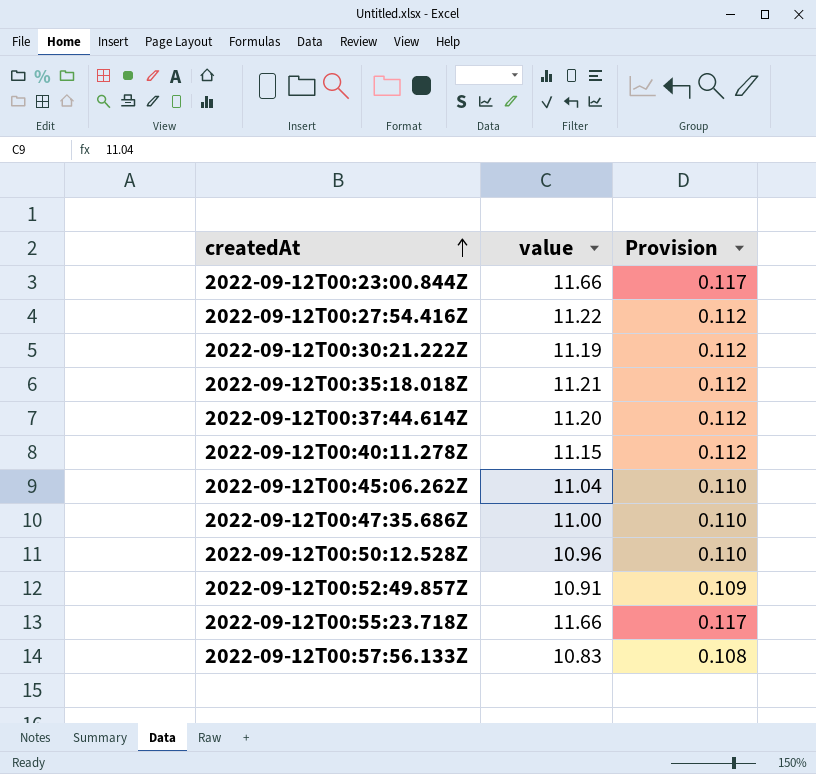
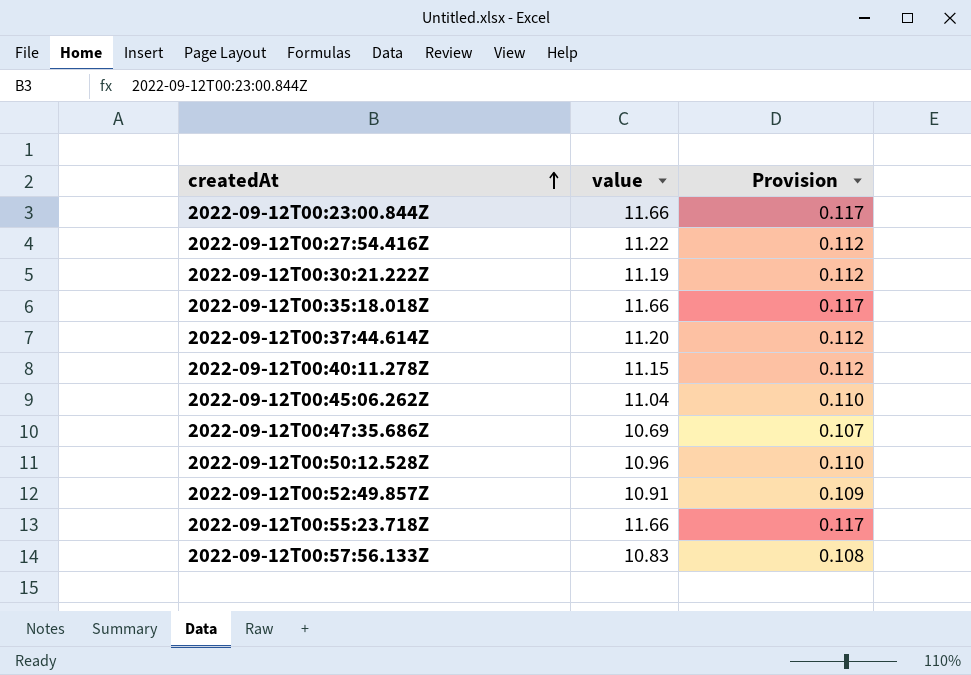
2022-09-12T00:35:18.018Z | value: 11.21 -> 11.66
2022-09-12T00:35:18.018Z | Provision: 0.112 -> 0.117
2022-09-12T00:47:35.686Z | value: 11.00 -> 10.69
2022-09-12T00:47:35.686Z | Provision: 0.110 -> 0.107

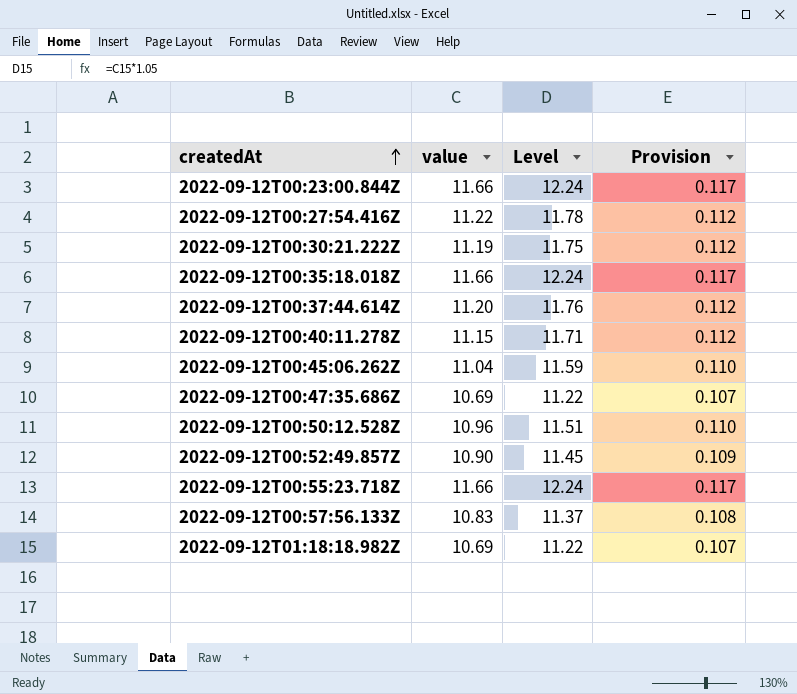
column Level | formula: none -> [value] * 1.05
2022-09-12T00:52:49.857Z | value: 10.91 -> 10.90
row 2022-09-12T01:18:18.982Z: none -> 10.69 | 11.22 | 0.107

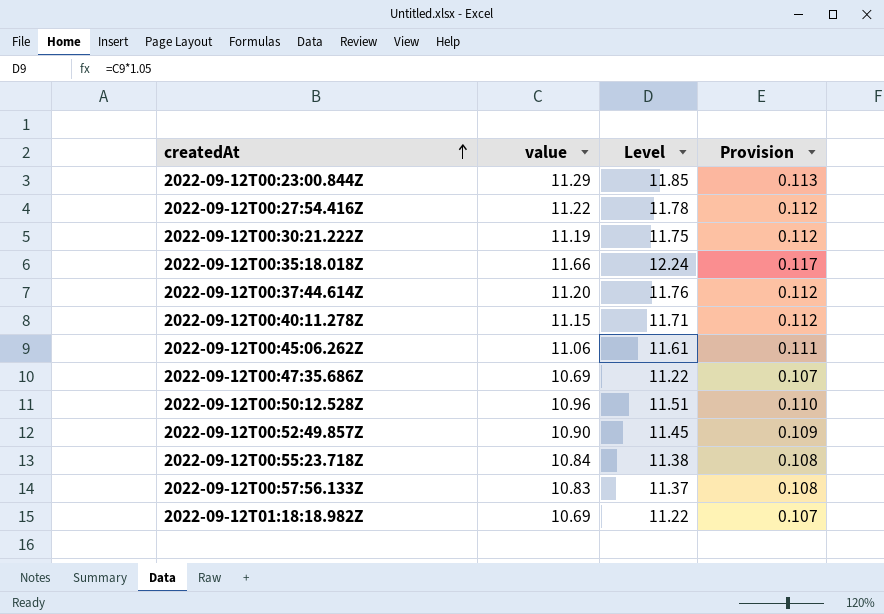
2022-09-12T00:23:00.844Z | value: 11.66 -> 11.29
2022-09-12T00:23:00.844Z | Level: 12.24 -> 11.85
2022-09-12T00:23:00.844Z | Provision: 0.117 -> 0.113
2022-09-12T00:45:06.262Z | value: 11.04 -> 11.06
2022-09-12T00:45:06.262Z | Level: 11.59 -> 11.61
2022-09-12T00:45:06.262Z | Provision: 0.110 -> 0.111
2022-09-12T00:55:23.718Z | value: 11.66 -> 10.84
2022-09-12T00:55:23.718Z | Level: 12.24 -> 11.38
2022-09-12T00:55:23.718Z | Provision: 0.117 -> 0.108

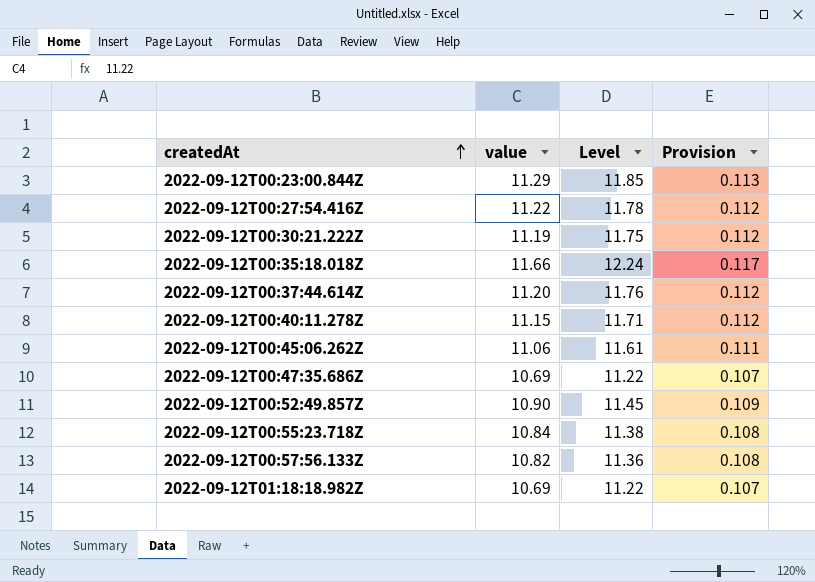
row 2022-09-12T00:50:12.528Z: 10.96 | 11.51 | 0.110 -> none
2022-09-12T00:57:56.133Z | value: 10.83 -> 10.82
2022-09-12T00:57:56.133Z | Level: 11.37 -> 11.36

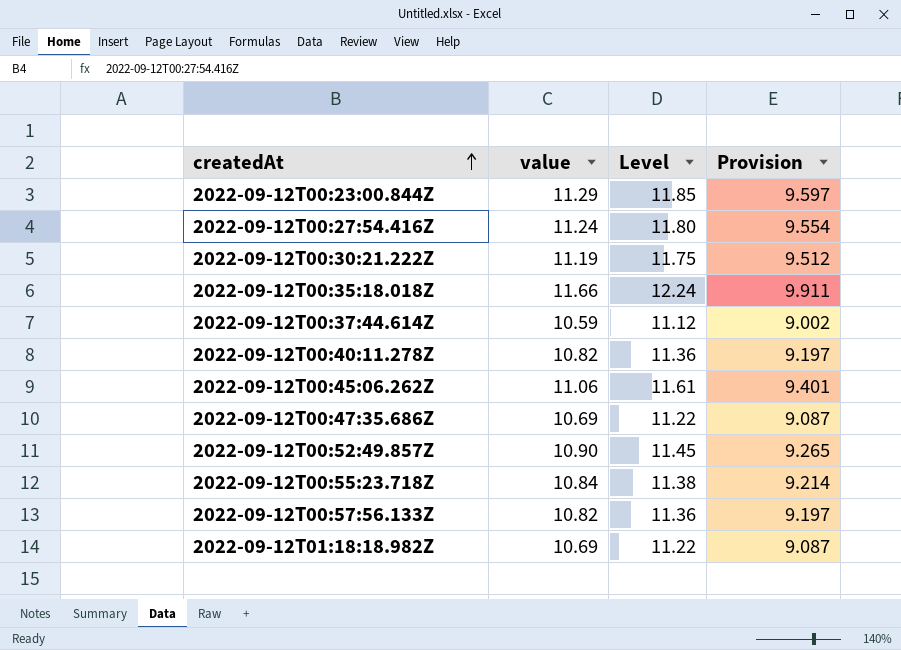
column Provision | formula: [value] * 0.01 -> [value] * 0.85
2022-09-12T00:27:54.416Z | value: 11.22 -> 11.24
2022-09-12T00:27:54.416Z | Level: 11.78 -> 11.80
2022-09-12T00:37:44.614Z | value: 11.20 -> 10.59
2022-09-12T00:37:44.614Z | Level: 11.76 -> 11.12
2022-09-12T00:40:11.278Z | value: 11.15 -> 10.82
2022-09-12T00:40:11.278Z | Level: 11.71 -> 11.36

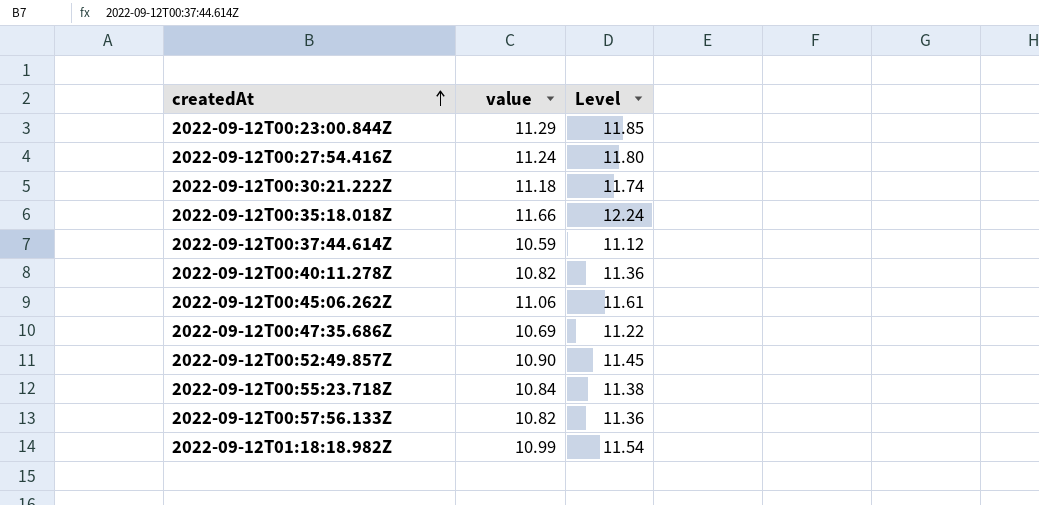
column Provision | formula: [value] * 0.85 -> none
2022-09-12T00:30:21.222Z | value: 11.19 -> 11.18
2022-09-12T00:30:21.222Z | Level: 11.75 -> 11.74
2022-09-12T01:18:18.982Z | value: 10.69 -> 10.99
2022-09-12T01:18:18.982Z | Level: 11.22 -> 11.54

